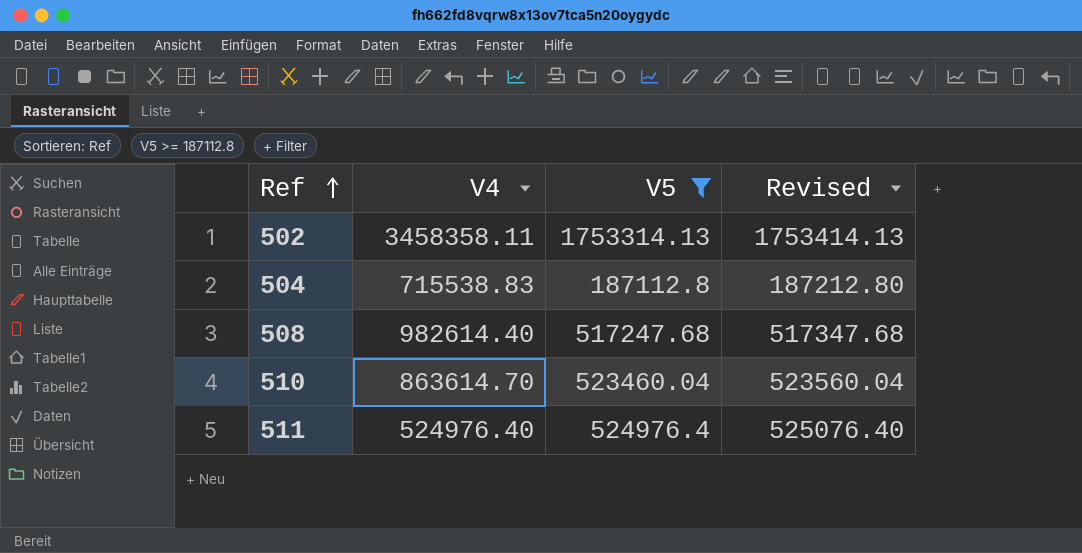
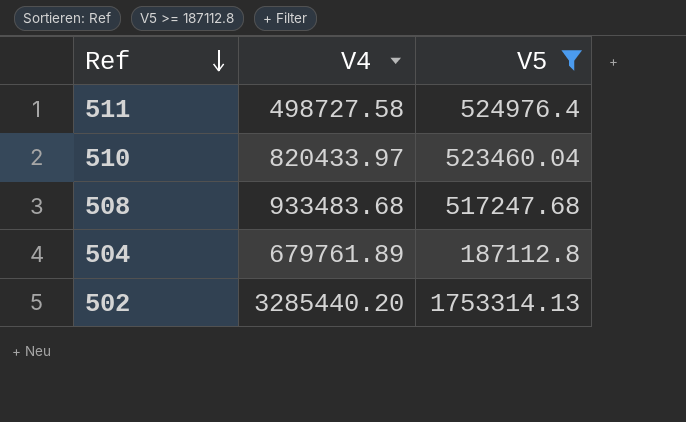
row order: Ref ascending -> Ref descending
column Revised | formula: [V5] + 100 -> none
511 | V4: 524976.40 -> 498727.58
510 | V4: 863614.70 -> 820433.97
508 | V4: 982614.40 -> 933483.68
504 | V4: 715538.83 -> 679761.89
502 | V4: 3458358.11 -> 3285440.20

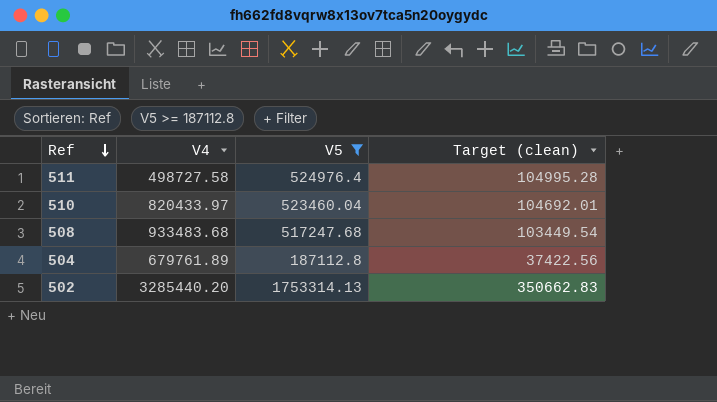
column Target (clean) | formula: none -> [V5] * 0.2

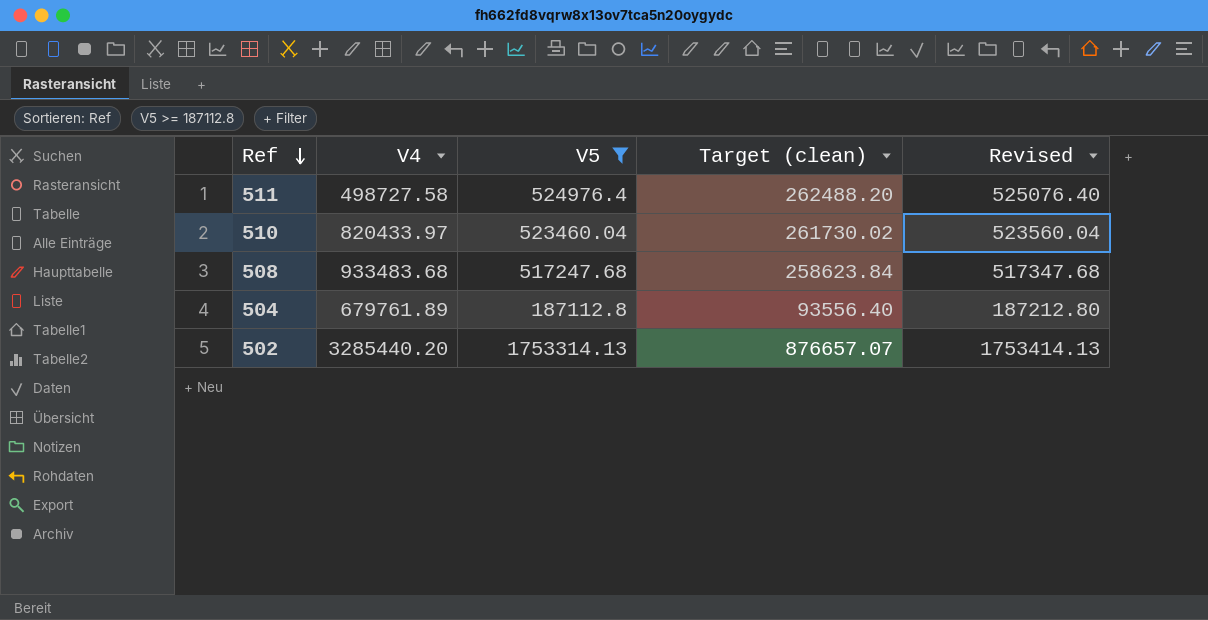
column Target (clean) | formula: [V5] * 0.2 -> [V5] * 0.5
column Revised | formula: none -> [V5] + 100

